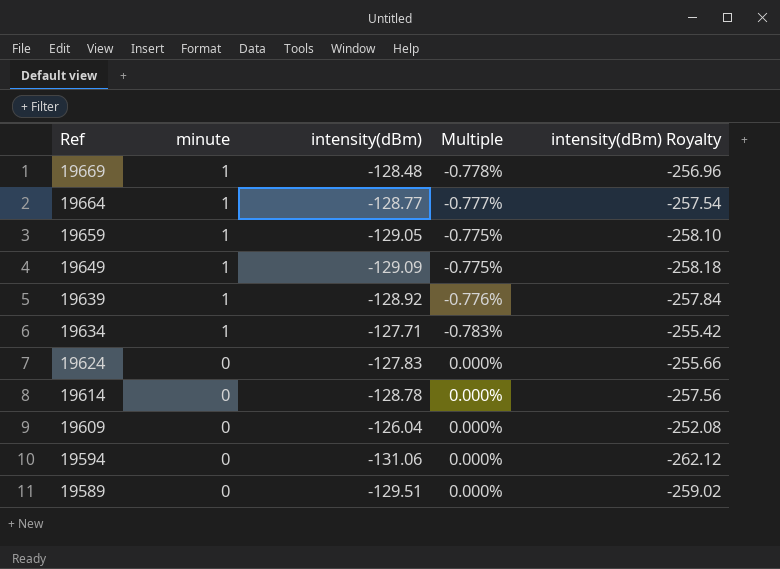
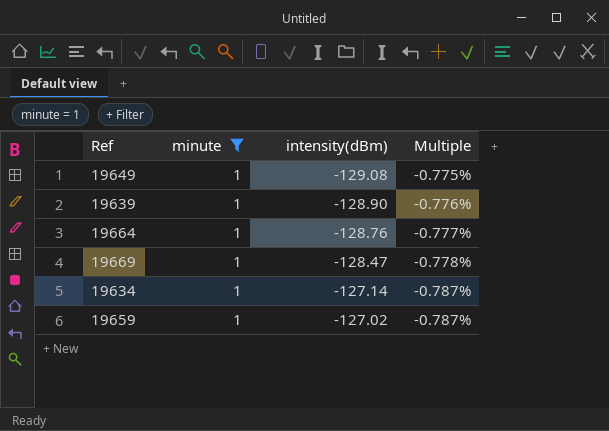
filter: none -> minute = 1
row order: Ref descending -> intensity(dBm) ascending
column intensity(dBm) Royalty | formula: [intensity(dBm)] * 2 -> none
19649 | intensity(dBm): -129.09 -> -129.08
19639 | intensity(dBm): -128.92 -> -128.90
19664 | intensity(dBm): -128.77 -> -128.76
19669 | intensity(dBm): -128.48 -> -128.47
19634 | intensity(dBm): -127.71 -> -127.14
19634 | Multiple: -0.783% -> -0.787%
19659 | intensity(dBm): -129.05 -> -127.02
19659 | Multiple: -0.775% -> -0.787%

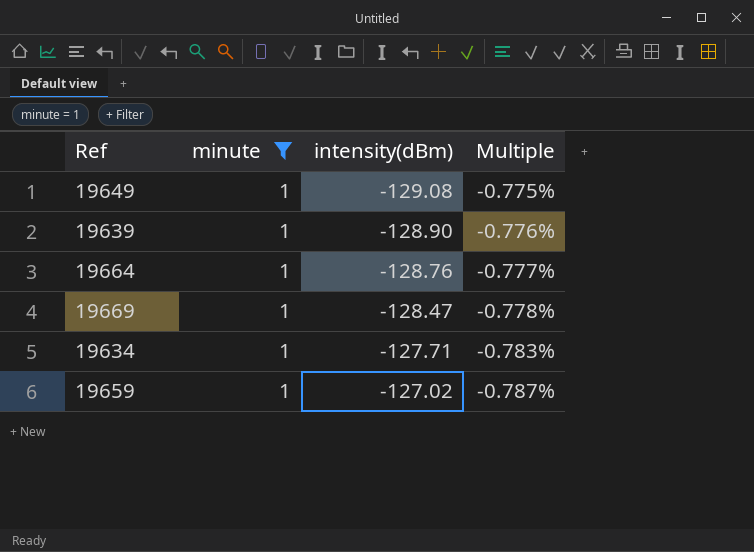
19634 | intensity(dBm): -127.14 -> -127.71
19634 | Multiple: -0.787% -> -0.783%

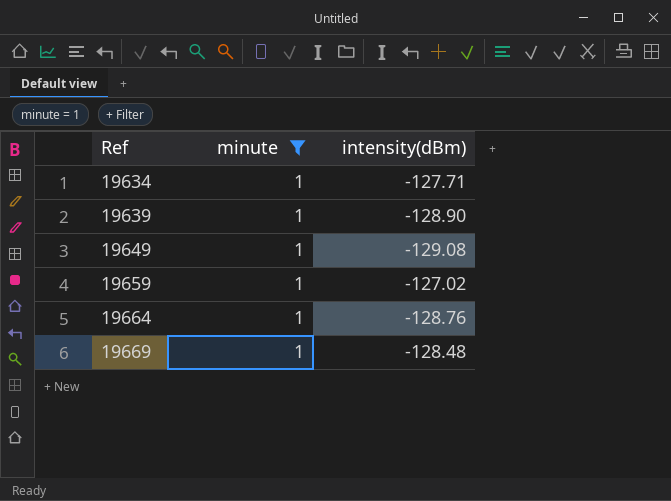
row order: intensity(dBm) ascending -> Ref ascending
column Multiple | formula: [minute] / [intensity(dBm)] -> none
19669 | intensity(dBm): -128.47 -> -128.48

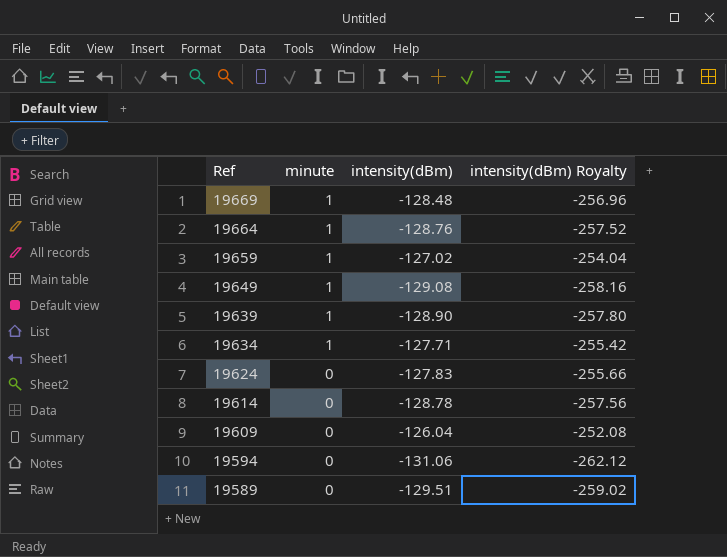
filter: minute = 1 -> none
row order: Ref ascending -> Ref descending
column intensity(dBm) Royalty | formula: none -> [intensity(dBm)] * 2

